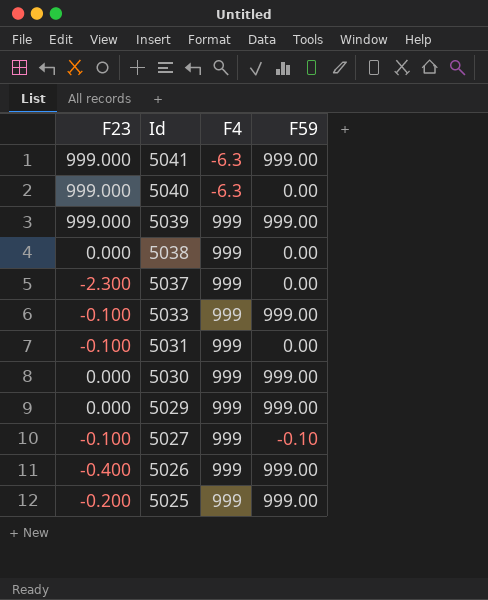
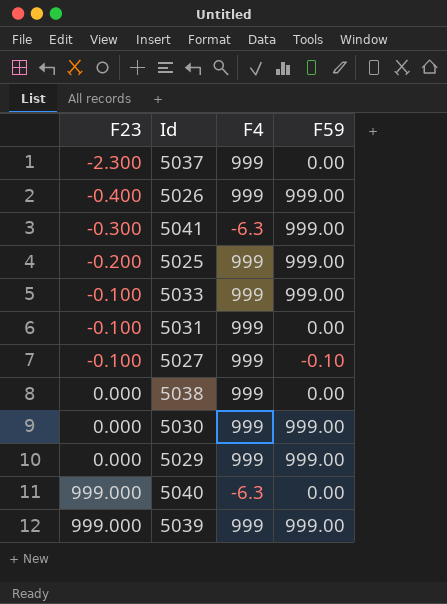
row order: Id descending -> F23 ascending
5041 | F23: 999.000 -> -0.300

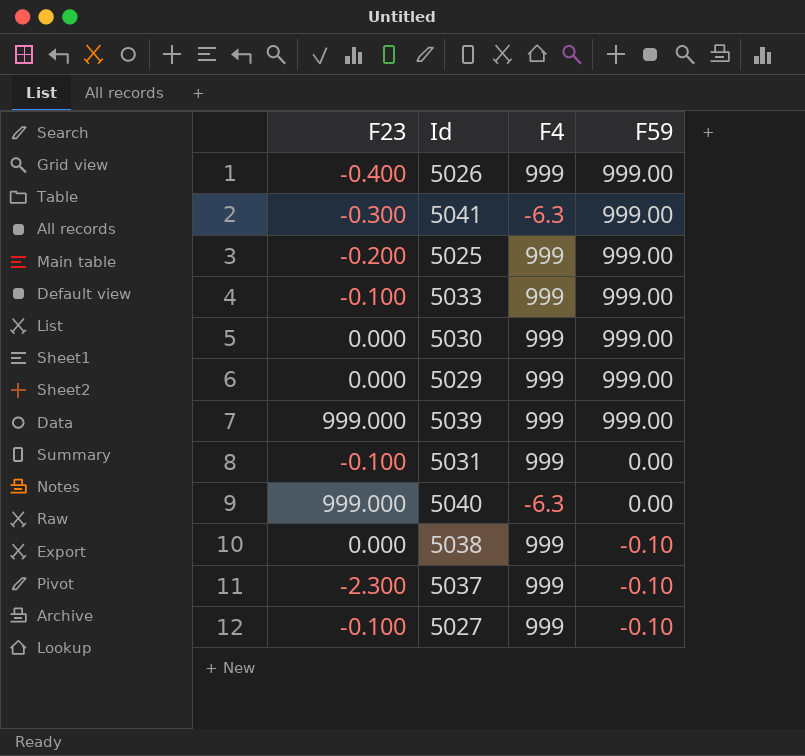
row order: F23 ascending -> F59 descending
5038 | F59: 0.00 -> -0.10
5037 | F59: 0.00 -> -0.10

